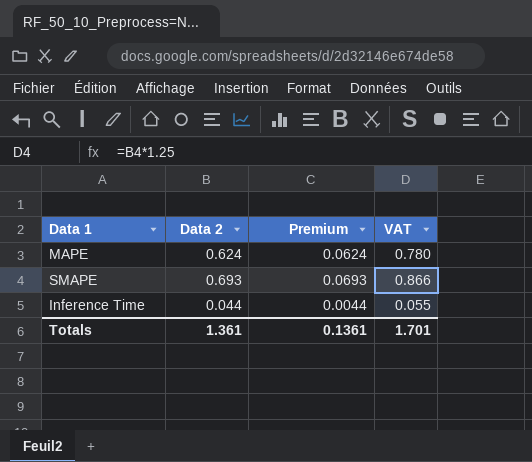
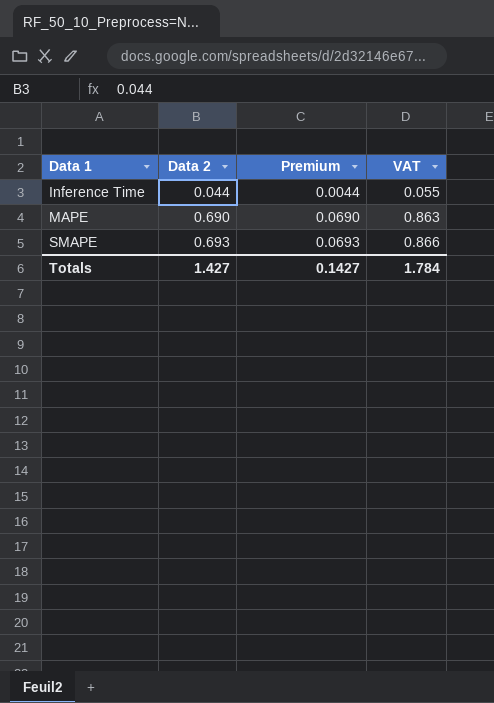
row order: none -> Data 1 ascending
MAPE | Data 2: 0.624 -> 0.690
MAPE | Premium: 0.0624 -> 0.0690
MAPE | VAT: 0.780 -> 0.863
Totals | Data 2: 1.361 -> 1.427
Totals | Premium: 0.1361 -> 0.1427
Totals | VAT: 1.701 -> 1.784

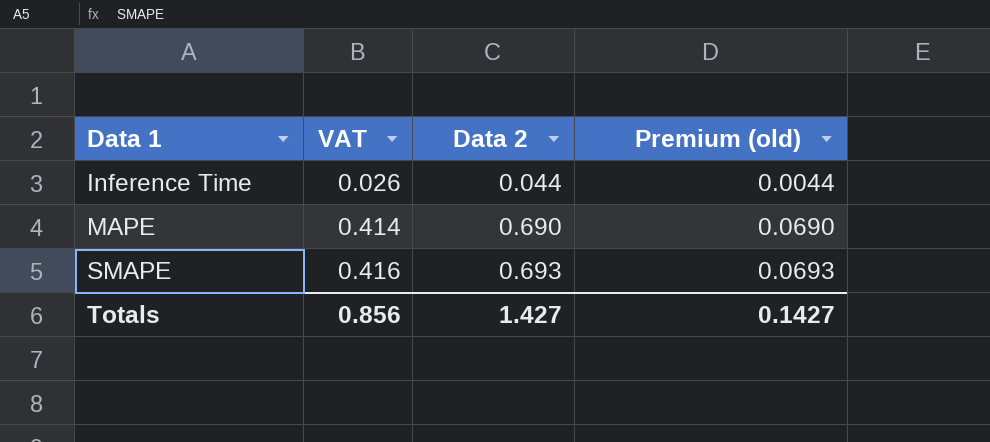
column VAT | formula: [Data 2] * 1.25 -> [Data 2] * 0.6
column VAT | position: 4 -> 2
column name: Premium -> Premium (old)
Totals | VAT: 1.784 -> 0.856

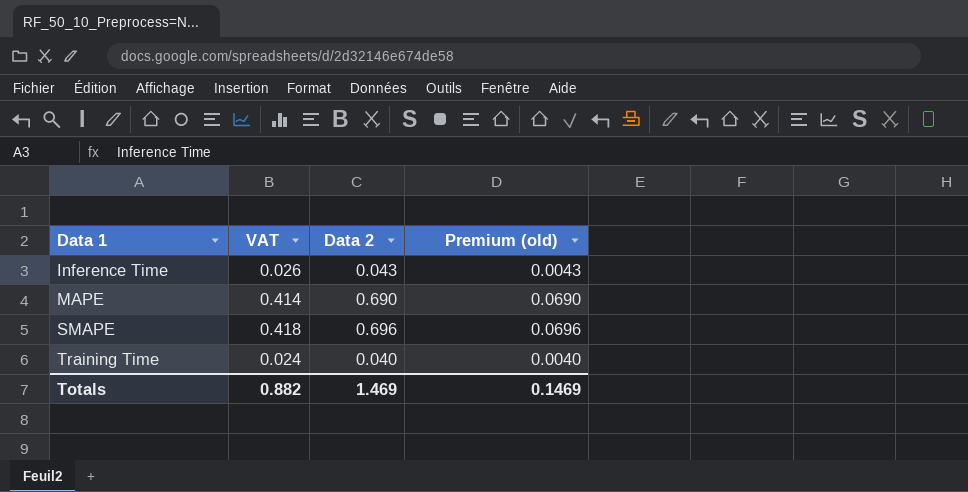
Inference Time | Data 2: 0.044 -> 0.043
Inference Time | Premium (old): 0.0044 -> 0.0043
SMAPE | VAT: 0.416 -> 0.418
SMAPE | Data 2: 0.693 -> 0.696
SMAPE | Premium (old): 0.0693 -> 0.0696
row Training Time: none -> 0.024 | 0.040 | 0.0040
Totals | VAT: 0.856 -> 0.882
Totals | Data 2: 1.427 -> 1.469
Totals | Premium (old): 0.1427 -> 0.1469

